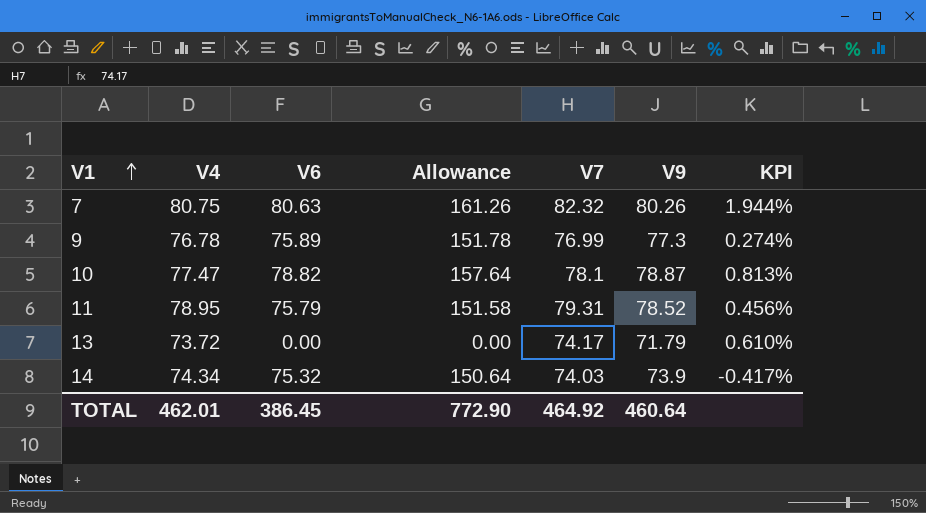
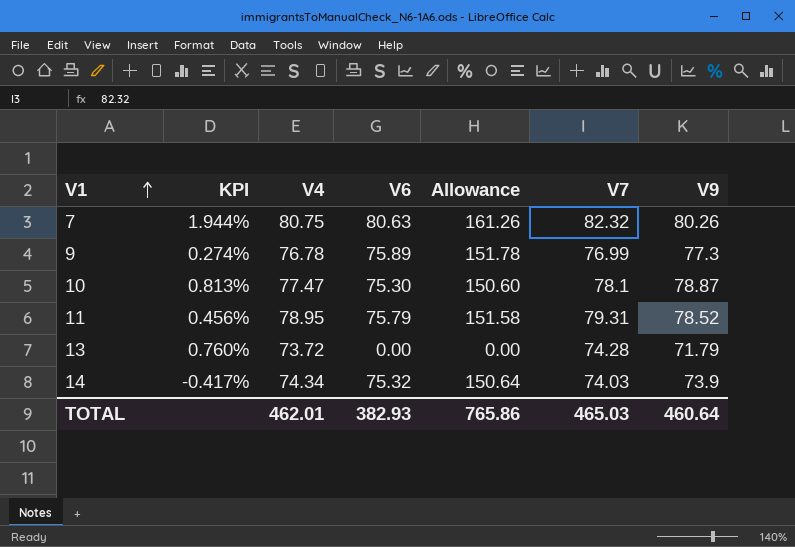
column KPI | position: 7 -> 2
10 | V6: 78.82 -> 75.30
10 | Allowance: 157.64 -> 150.60
13 | KPI: 0.610% -> 0.760%
13 | V7: 74.17 -> 74.28
TOTAL | V6: 386.45 -> 382.93
TOTAL | Allowance: 772.90 -> 765.86
TOTAL | V7: 464.92 -> 465.03

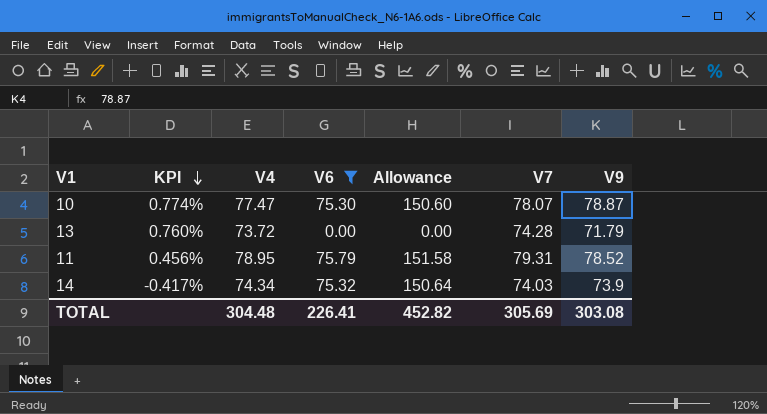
filter: none -> V6 <= 75.79
row order: V1 ascending -> KPI descending
10 | KPI: 0.813% -> 0.774%
10 | V7: 78.1 -> 78.07
TOTAL | V4: 462.01 -> 304.48
TOTAL | V6: 382.93 -> 226.41
TOTAL | Allowance: 765.86 -> 452.82
TOTAL | V7: 465.03 -> 305.69
TOTAL | V9: 460.64 -> 303.08

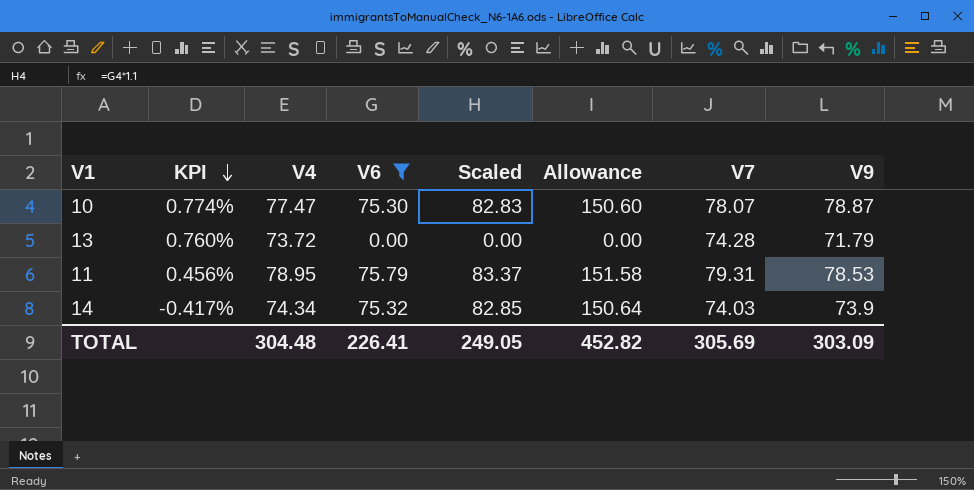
column Scaled | formula: none -> [V6] * 1.1
11 | V9: 78.52 -> 78.53
TOTAL | V9: 303.08 -> 303.09

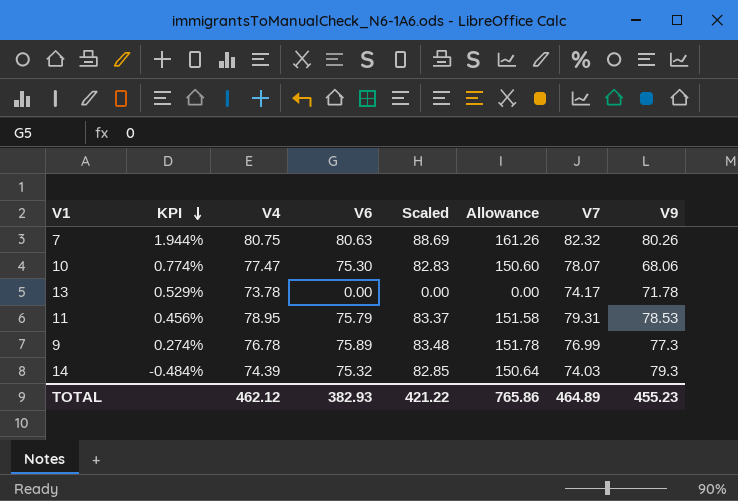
filter: V6 <= 75.79 -> none
10 | V9: 78.87 -> 68.06
13 | KPI: 0.760% -> 0.529%
13 | V4: 73.72 -> 73.78
13 | V7: 74.28 -> 74.17
13 | V9: 71.79 -> 71.78
14 | KPI: -0.417% -> -0.484%
14 | V4: 74.34 -> 74.39
14 | V9: 73.9 -> 79.3
TOTAL | V4: 304.48 -> 462.12
TOTAL | V6: 226.41 -> 382.93
TOTAL | Scaled: 249.05 -> 421.22
TOTAL | Allowance: 452.82 -> 765.86
TOTAL | V7: 305.69 -> 464.89
TOTAL | V9: 303.09 -> 455.23

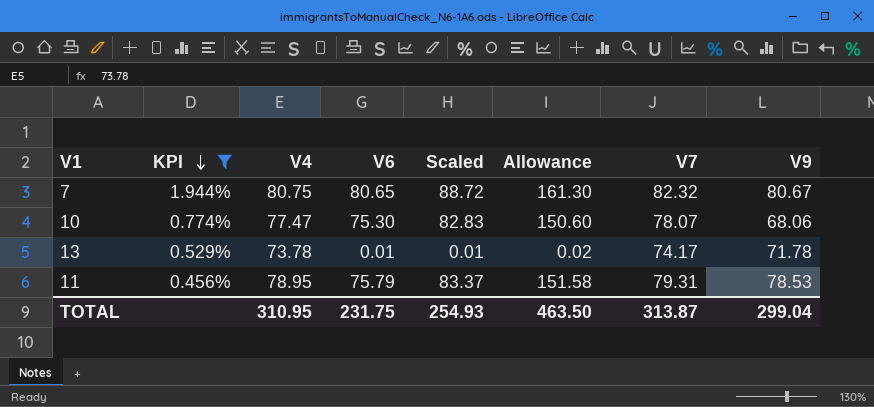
filter: none -> KPI >= 0.456%
7 | V6: 80.63 -> 80.65
7 | Scaled: 88.69 -> 88.72
7 | Allowance: 161.26 -> 161.30
7 | V9: 80.26 -> 80.67
13 | V6: 0.00 -> 0.01
13 | Scaled: 0.00 -> 0.01
13 | Allowance: 0.00 -> 0.02
TOTAL | V4: 462.12 -> 310.95
TOTAL | V6: 382.93 -> 231.75
TOTAL | Scaled: 421.22 -> 254.93
TOTAL | Allowance: 765.86 -> 463.50
TOTAL | V7: 464.89 -> 313.87
TOTAL | V9: 455.23 -> 299.04

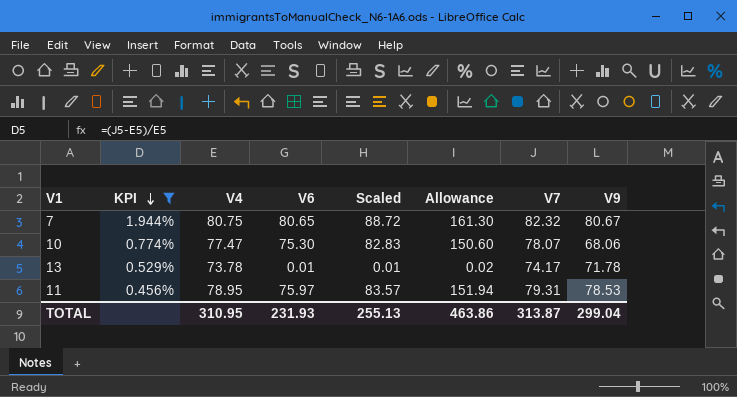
11 | V6: 75.79 -> 75.97
11 | Scaled: 83.37 -> 83.57
11 | Allowance: 151.58 -> 151.94
TOTAL | V6: 231.75 -> 231.93
TOTAL | Scaled: 254.93 -> 255.13
TOTAL | Allowance: 463.50 -> 463.86

